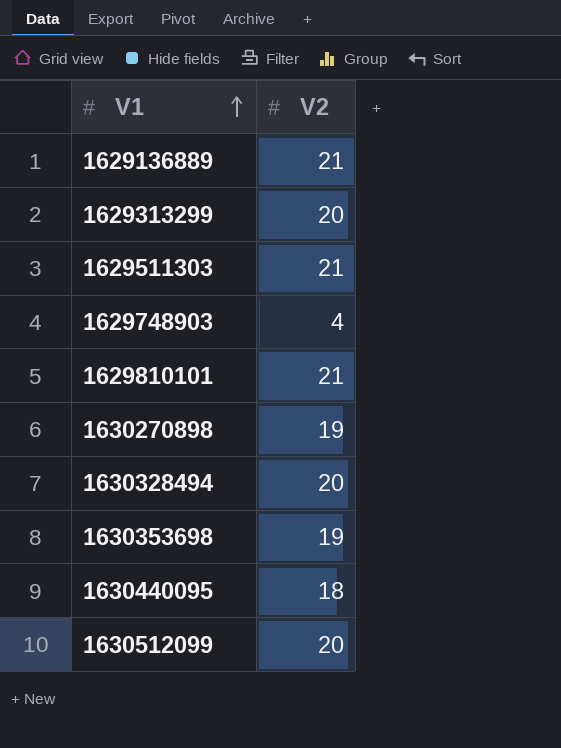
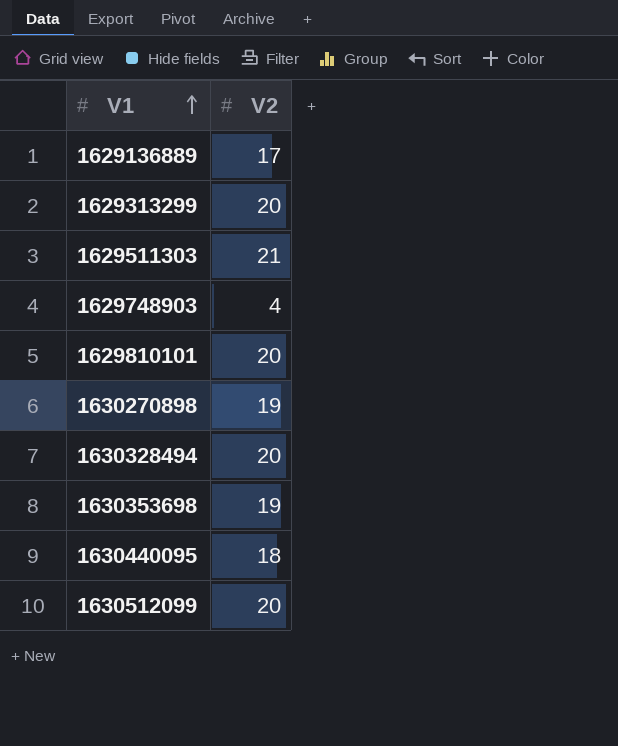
1629136889 | V2: 21 -> 17
1629810101 | V2: 21 -> 20

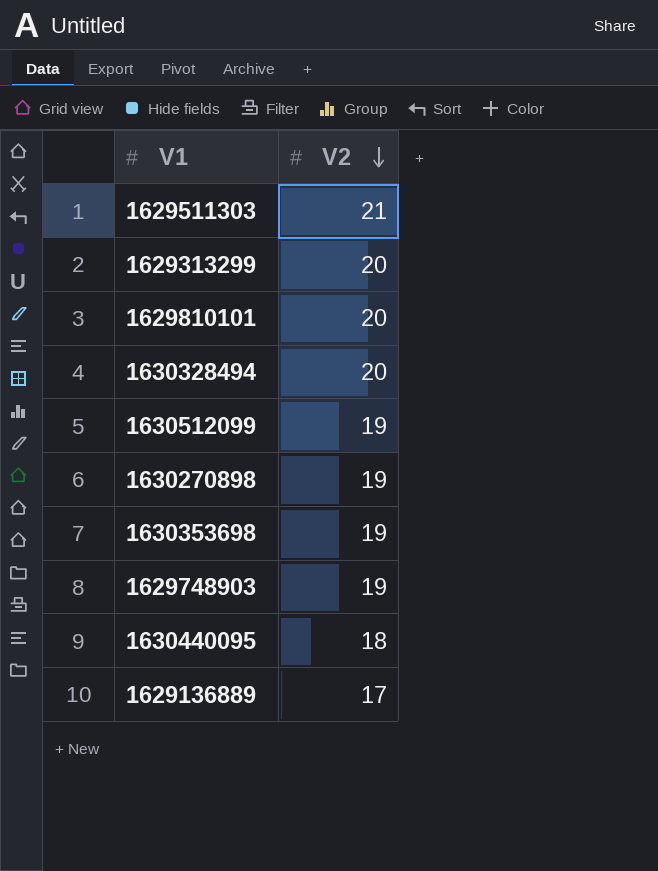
row order: V1 ascending -> V2 descending
1630512099 | V2: 20 -> 19
1629748903 | V2: 4 -> 19

